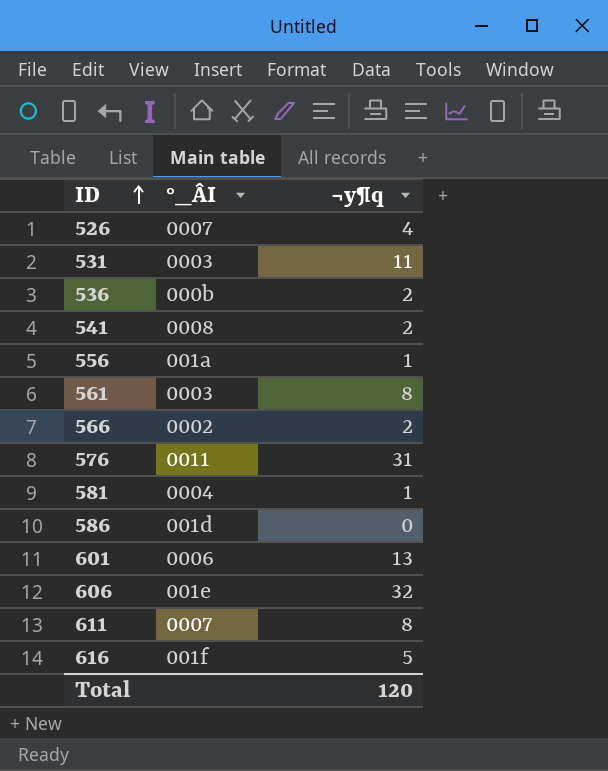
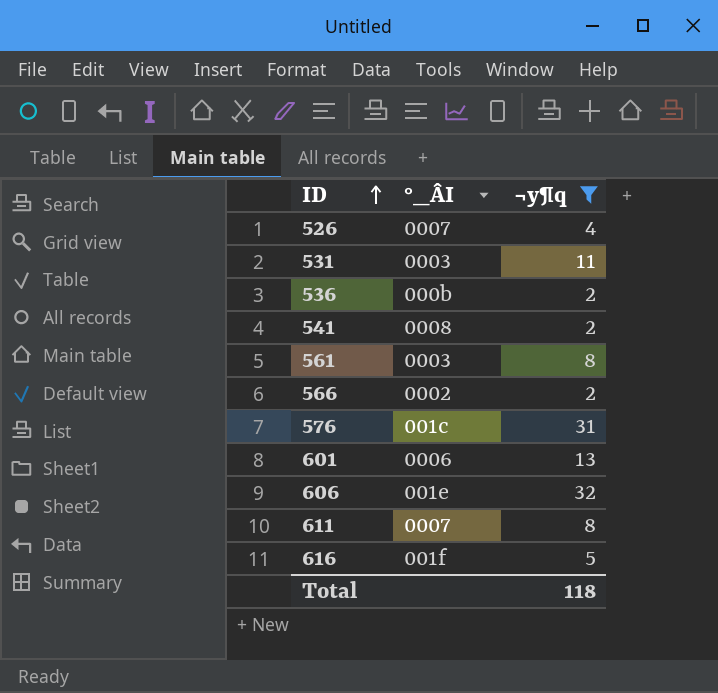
filter: none -> ¬y¶q >= 2
576 | °_ÂI: 0011 -> 001c
Total | ¬y¶q: 120 -> 118

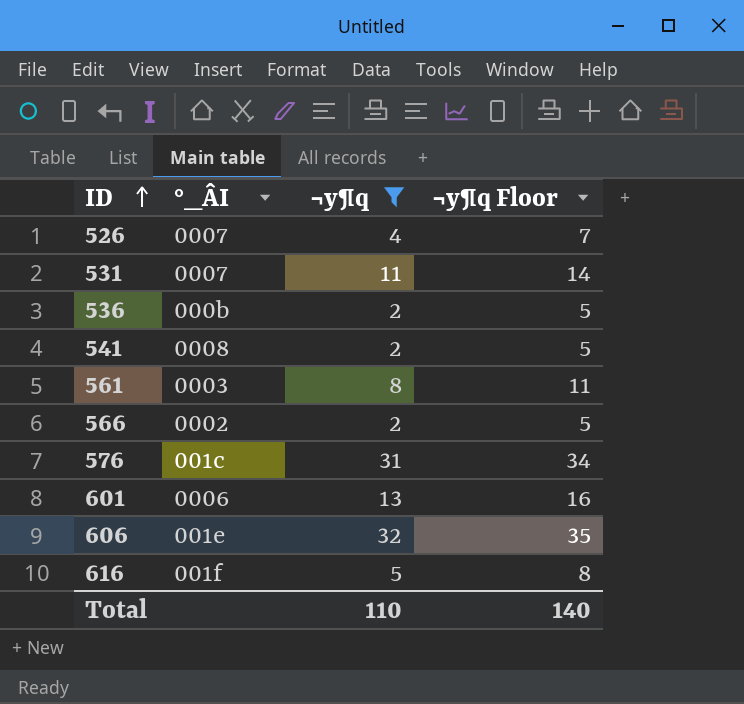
column ¬y¶q Floor | formula: none -> [¬y¶q] + 3
row 611: 0007 | 8 -> none
531 | °_ÂI: 0003 -> 0007
Total | ¬y¶q: 118 -> 110

